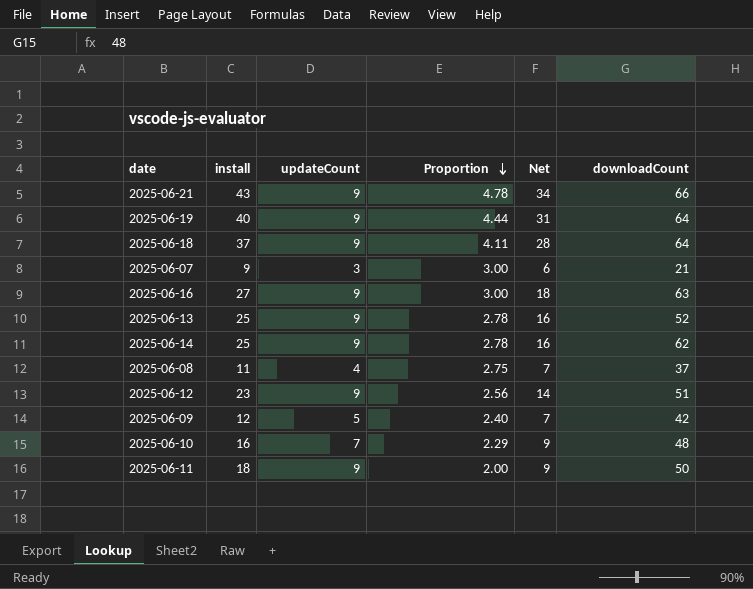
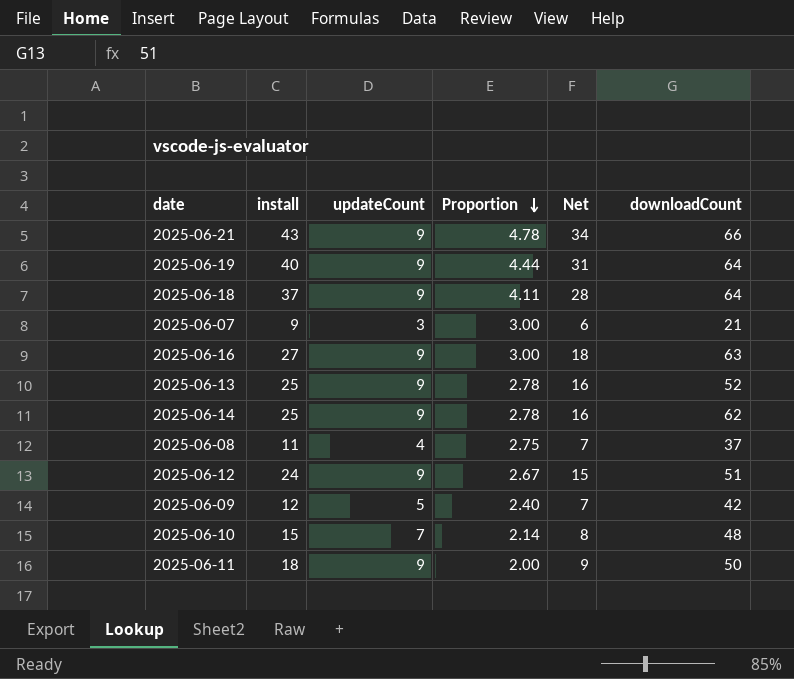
2025-06-12 | install: 23 -> 24
2025-06-12 | Proportion: 2.56 -> 2.67
2025-06-12 | Net: 14 -> 15
2025-06-10 | install: 16 -> 15
2025-06-10 | Proportion: 2.29 -> 2.14
2025-06-10 | Net: 9 -> 8

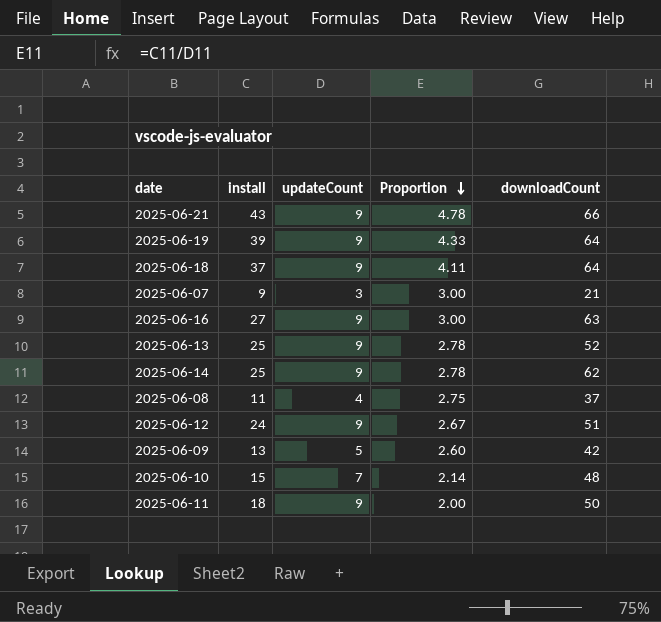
column Net | formula: [install] - [updateCount] -> none
2025-06-19 | install: 40 -> 39
2025-06-19 | Proportion: 4.44 -> 4.33
2025-06-09 | install: 12 -> 13
2025-06-09 | Proportion: 2.40 -> 2.60

